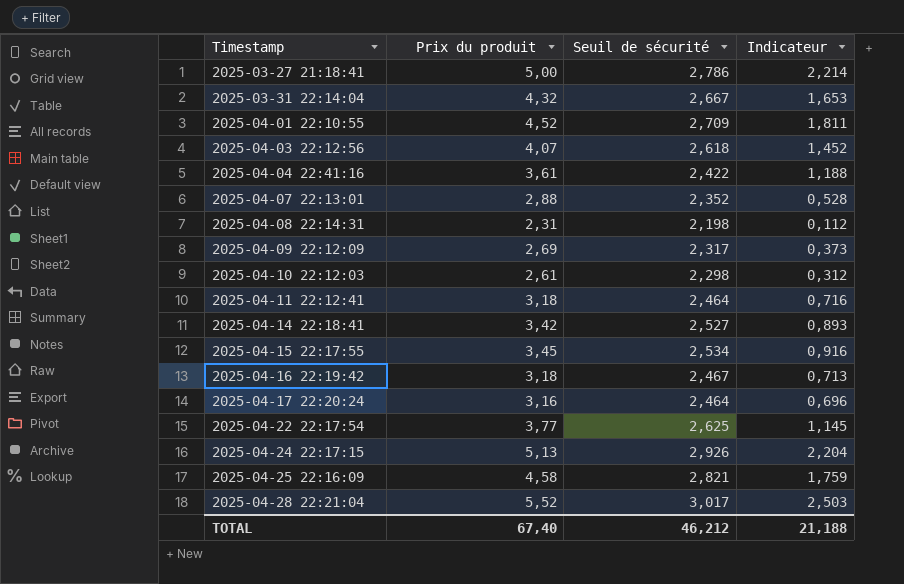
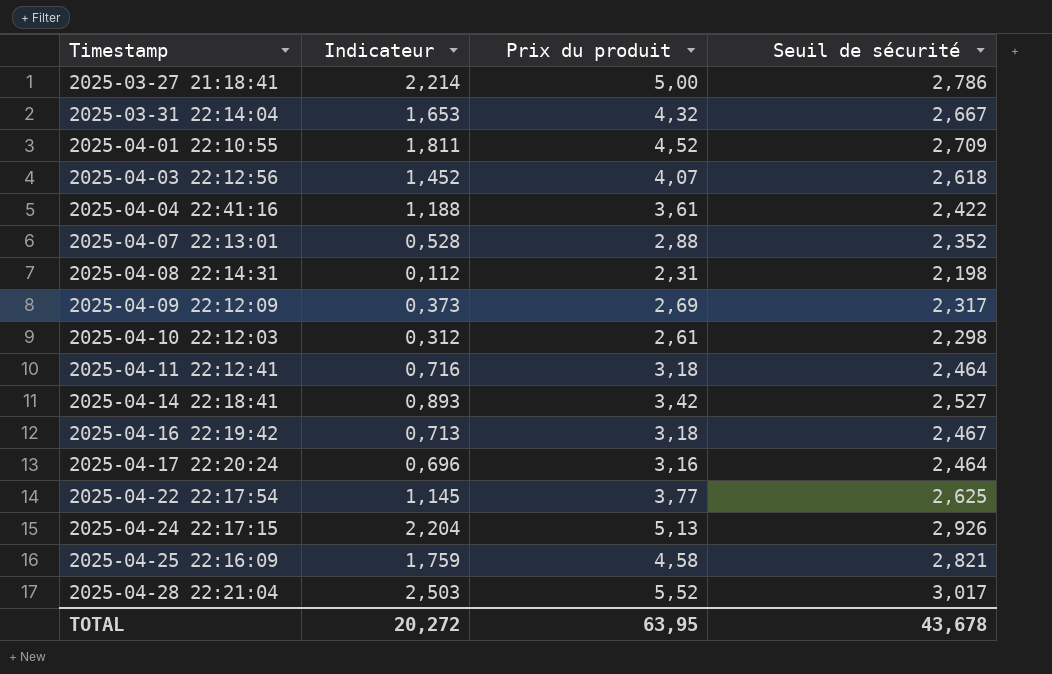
column Indicateur | position: 4 -> 2
row 2025-04-15 22:17:55: 3,45 | 2,534 | 0,916 -> none
TOTAL | Indicateur: 21,188 -> 20,272
TOTAL | Prix du produit: 67,40 -> 63,95
TOTAL | Seuil de sécurité: 46,212 -> 43,678

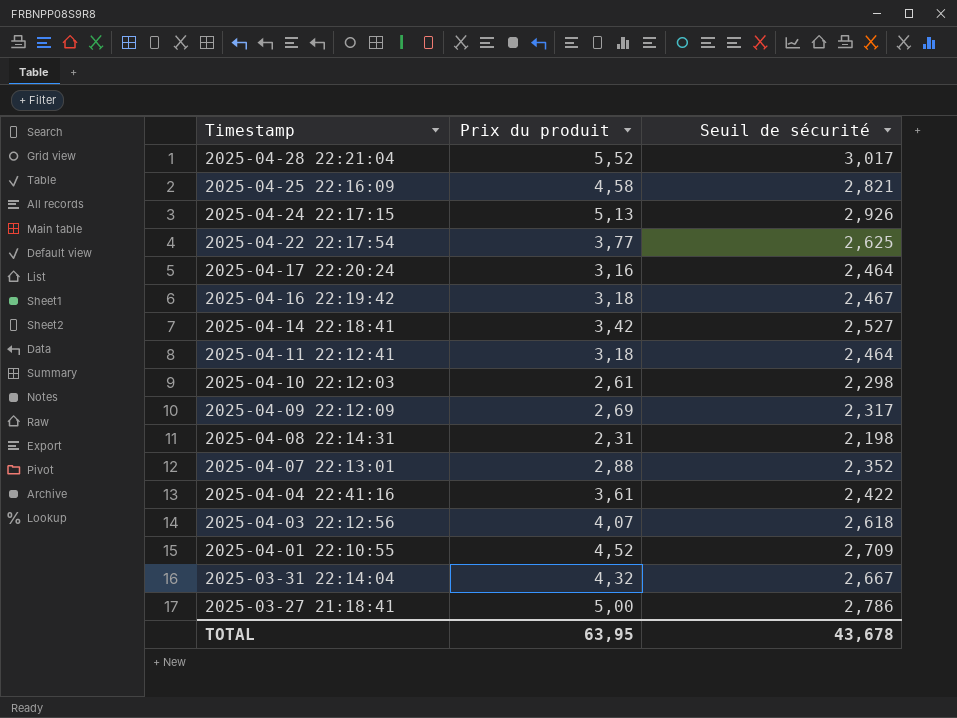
row order: Timestamp ascending -> Timestamp descending
column Indicateur | formula: [Prix du produit] - [Seuil de sécurité] -> none

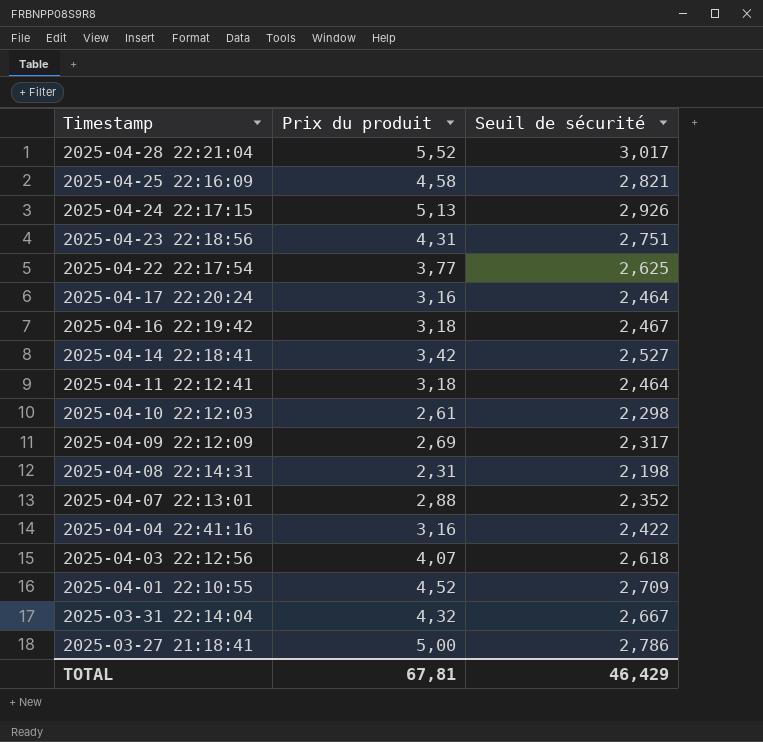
row 2025-04-23 22:18:56: none -> 4,31 | 2,751
2025-04-04 22:41:16 | Prix du produit: 3,61 -> 3,16
TOTAL | Prix du produit: 63,95 -> 67,81
TOTAL | Seuil de sécurité: 43,678 -> 46,429

